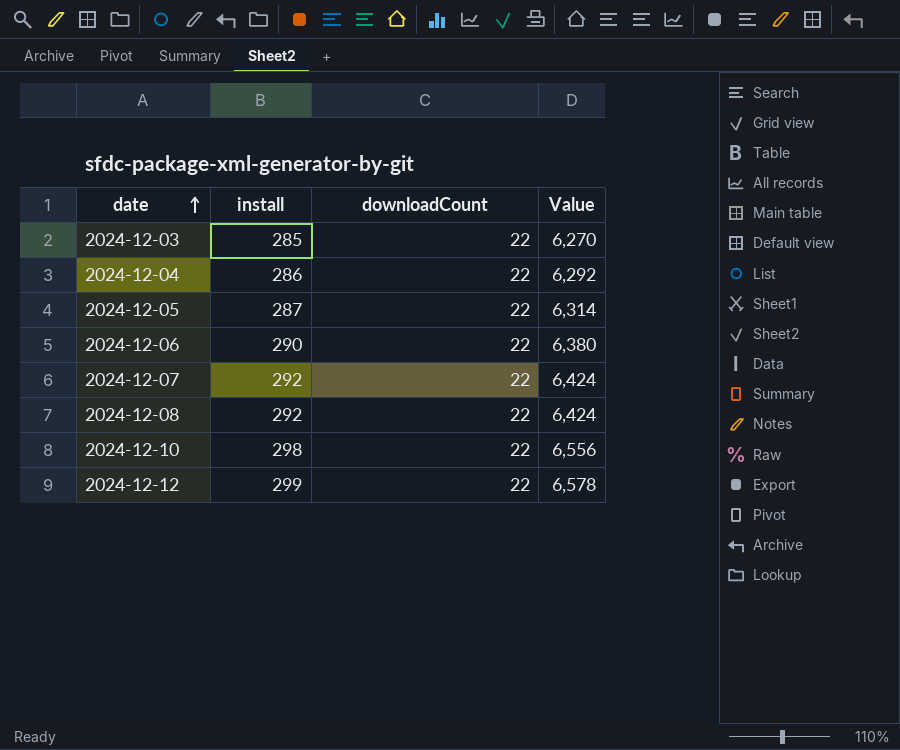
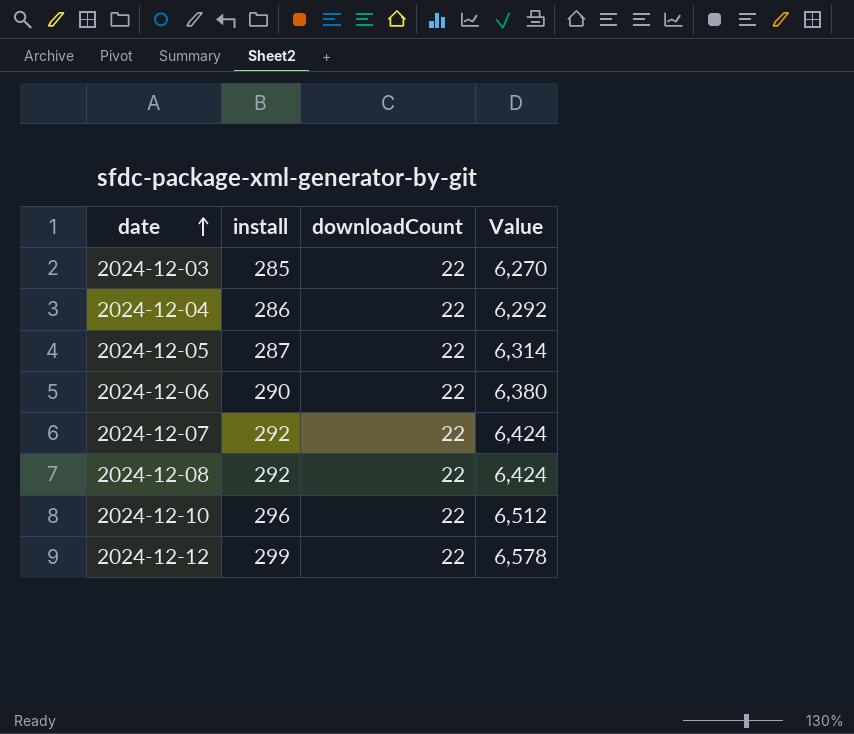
2024-12-10 | install: 298 -> 296
2024-12-10 | Value: 6,556 -> 6,512

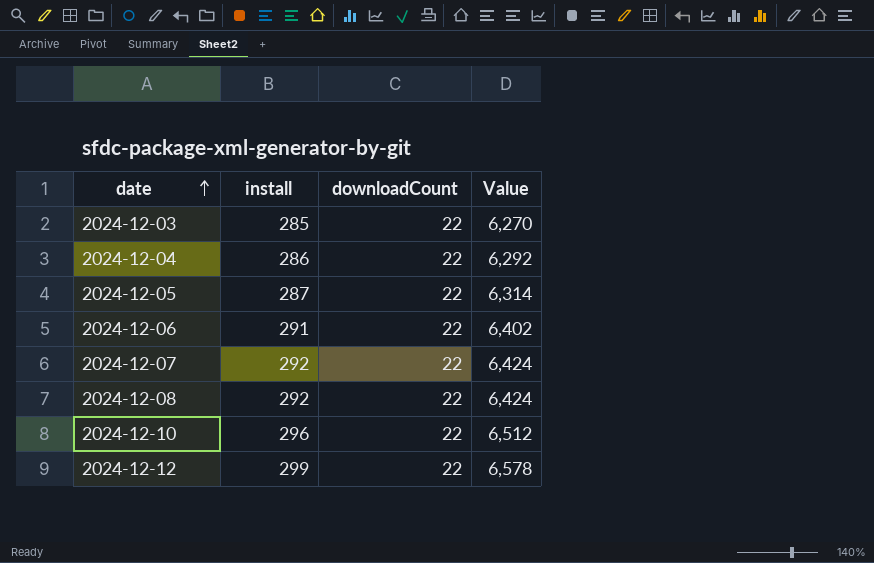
2024-12-06 | install: 290 -> 291
2024-12-06 | Value: 6,380 -> 6,402

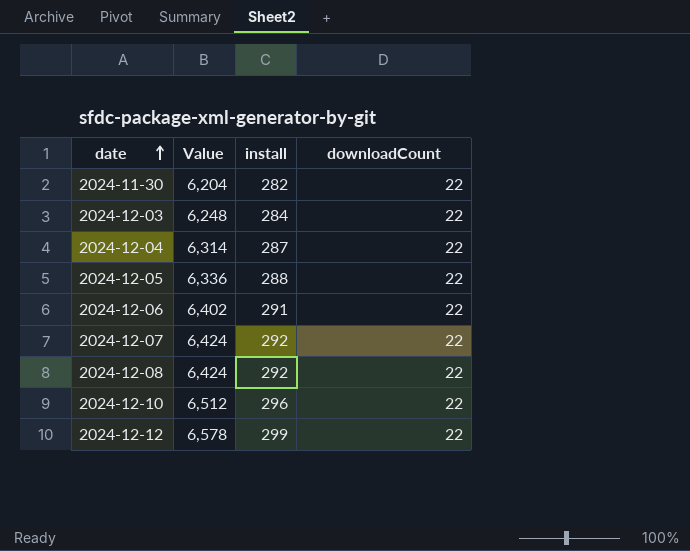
column Value | position: 4 -> 2
row 2024-11-30: none -> 6,204 | 282 | 22
2024-12-03 | Value: 6,270 -> 6,248
2024-12-03 | install: 285 -> 284
2024-12-04 | Value: 6,292 -> 6,314
2024-12-04 | install: 286 -> 287
2024-12-05 | Value: 6,314 -> 6,336
2024-12-05 | install: 287 -> 288

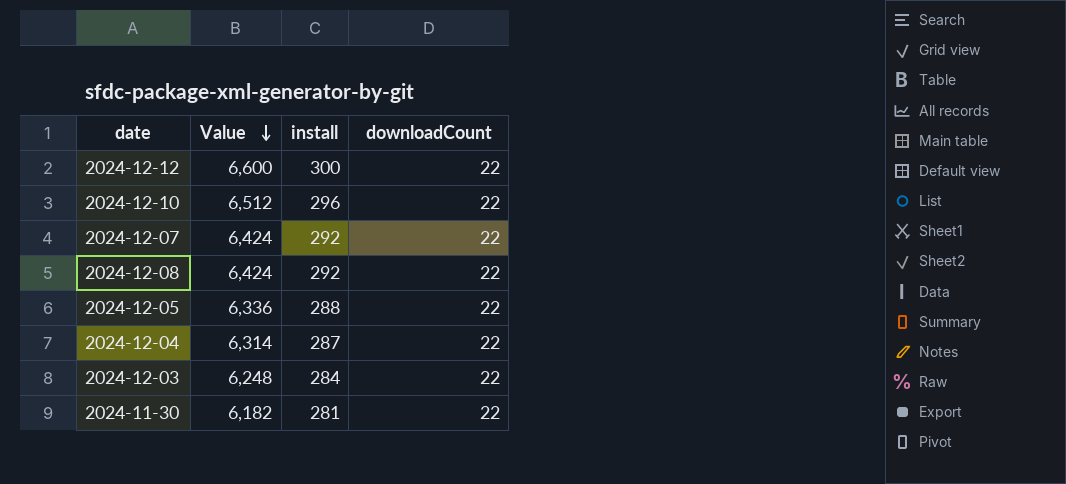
row order: date ascending -> Value descending
row 2024-12-06: 6,402 | 291 | 22 -> none
2024-12-12 | Value: 6,578 -> 6,600
2024-12-12 | install: 299 -> 300
2024-11-30 | Value: 6,204 -> 6,182
2024-11-30 | install: 282 -> 281

